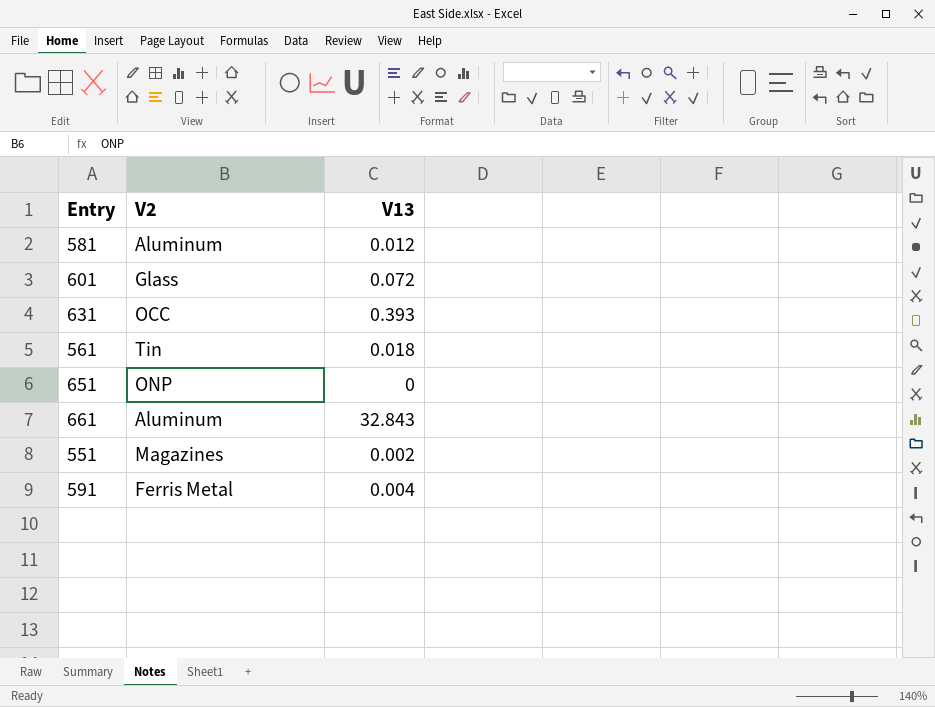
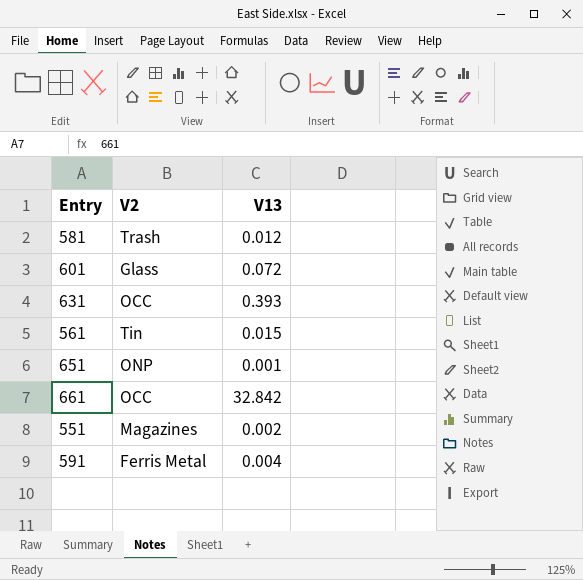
581 | V2: Aluminum -> Trash
561 | V13: 0.018 -> 0.015
651 | V13: 0 -> 0.001
661 | V2: Aluminum -> OCC
661 | V13: 32.843 -> 32.842

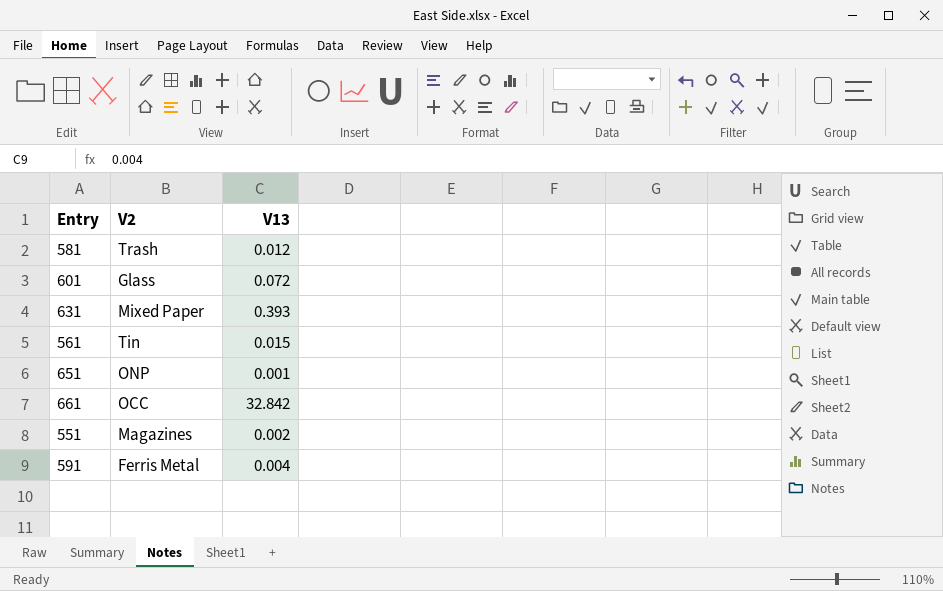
631 | V2: OCC -> Mixed Paper

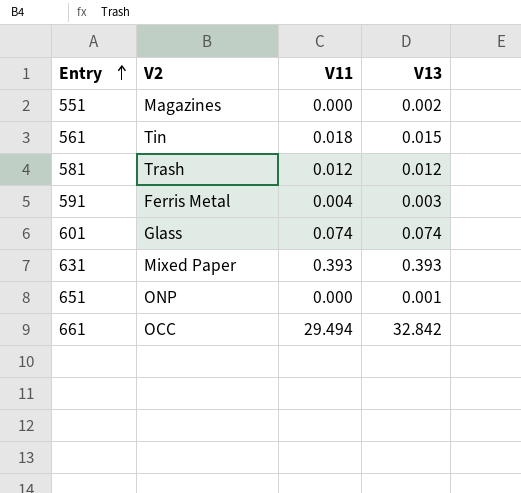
row order: none -> Entry ascending
column V11 | position: none -> 3
591 | V13: 0.004 -> 0.003
601 | V13: 0.072 -> 0.074

